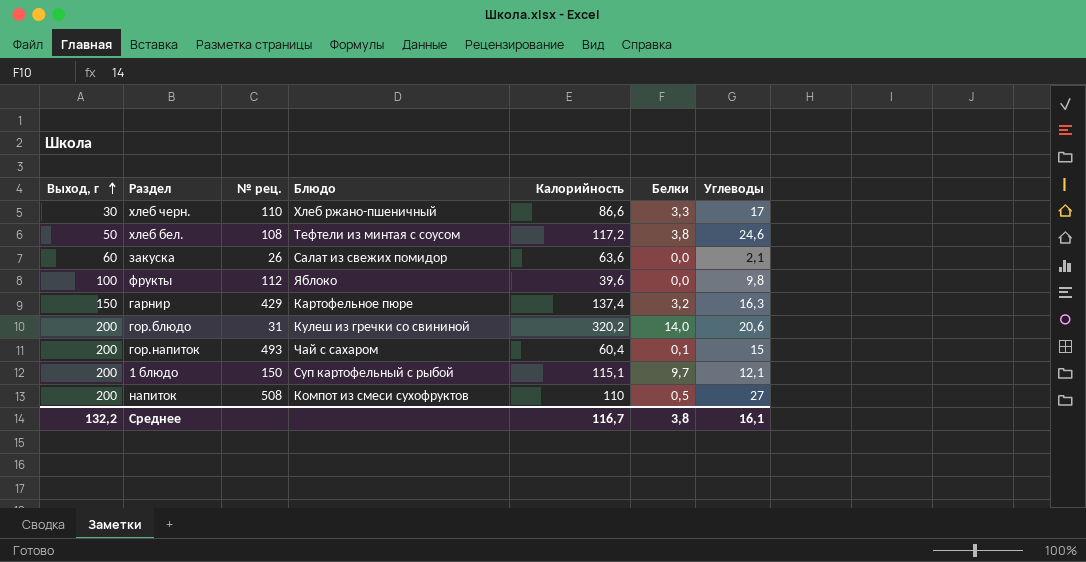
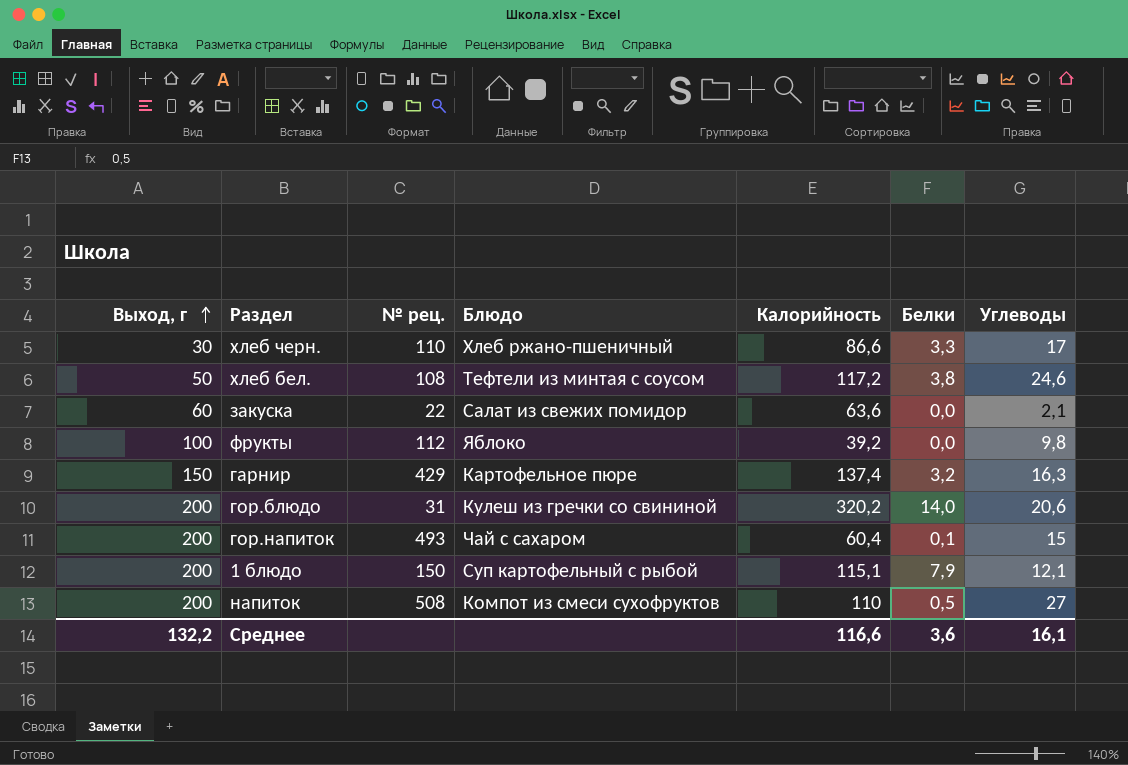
закуска | № рец.: 26 -> 22
фрукты | Калорийность: 39,6 -> 39,2
1 блюдо | Белки: 9,7 -> 7,9
Среднее | Калорийность: 116,7 -> 116,6
Среднее | Белки: 3,8 -> 3,6

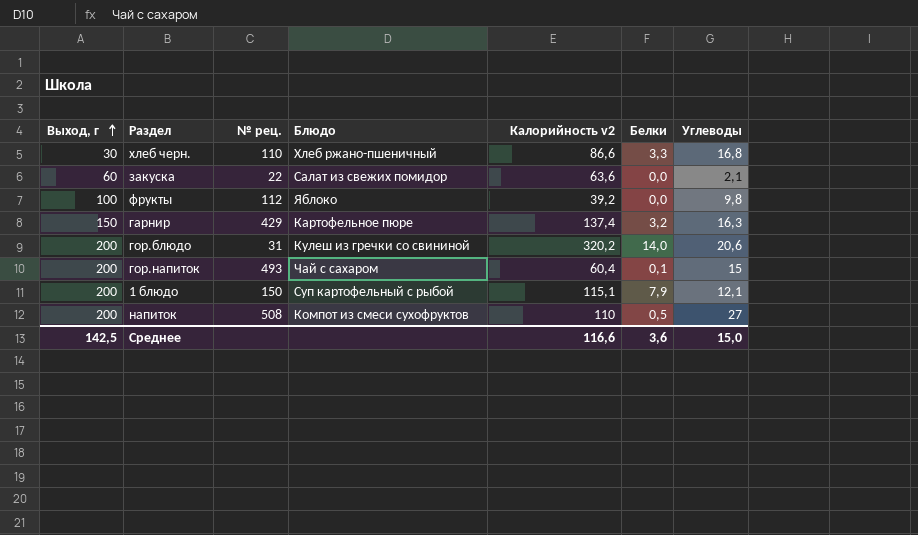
column name: Калорийность -> Калорийность v2
row хлеб бел.: 50 | 108 | Тефтели из минтая с соусом | 117,2 | 3,8 | 24,6 -> none
хлеб черн. | Углеводы: 17 -> 16,8
Среднее | Выход, г: 132,2 -> 142,5
Среднее | Углеводы: 16,1 -> 15,0

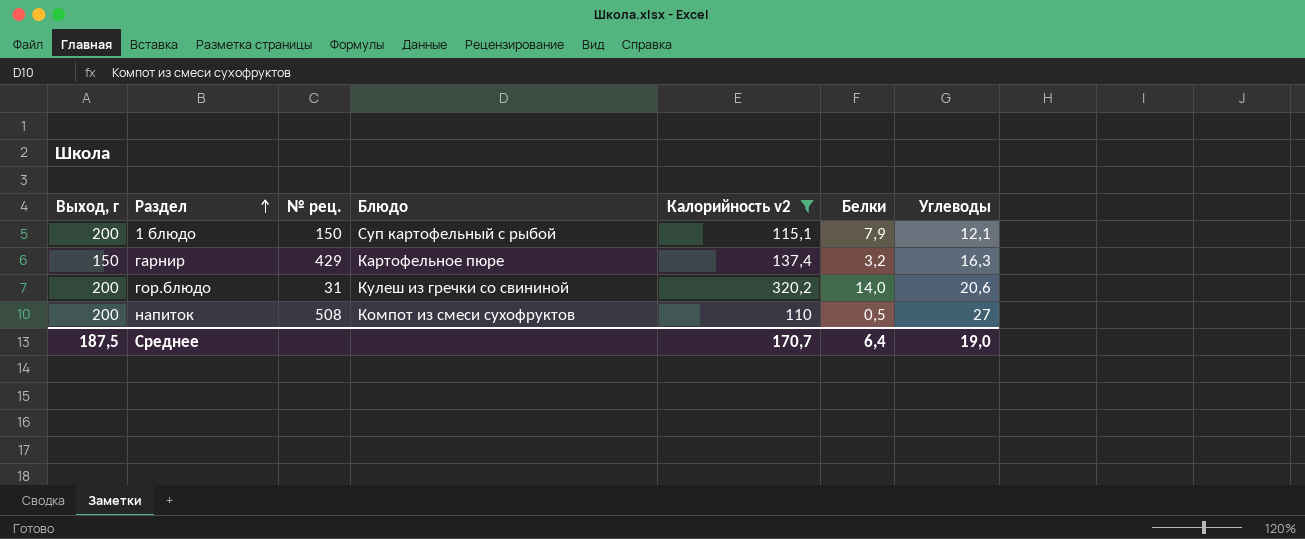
filter: none -> Калорийность v2 >= 110
row order: Выход, г ascending -> Раздел ascending
Среднее | Выход, г: 142,5 -> 187,5
Среднее | Калорийность v2: 116,6 -> 170,7
Среднее | Белки: 3,6 -> 6,4
Среднее | Углеводы: 15,0 -> 19,0

